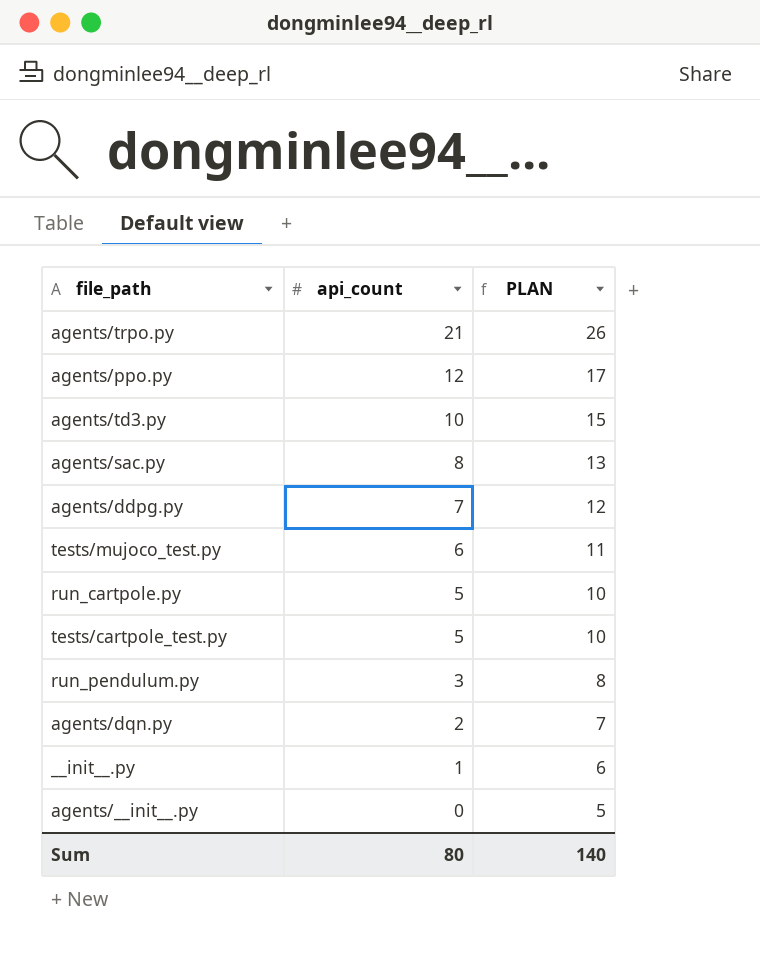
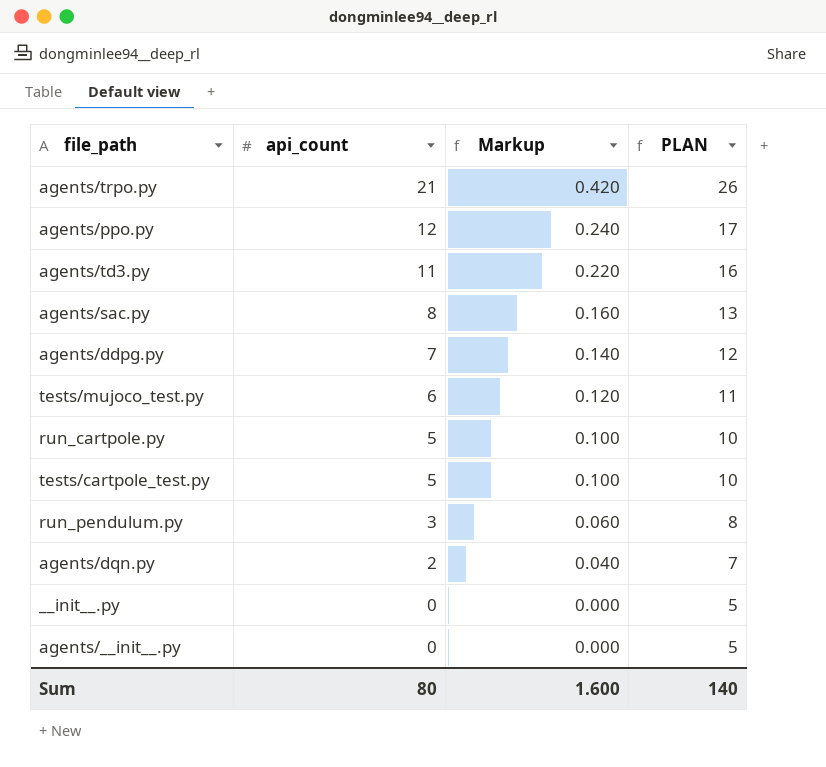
column Markup | formula: none -> [api_count] * 0.02
agents/td3.py | api_count: 10 -> 11
agents/td3.py | PLAN: 15 -> 16
__init__.py | api_count: 1 -> 0
__init__.py | PLAN: 6 -> 5

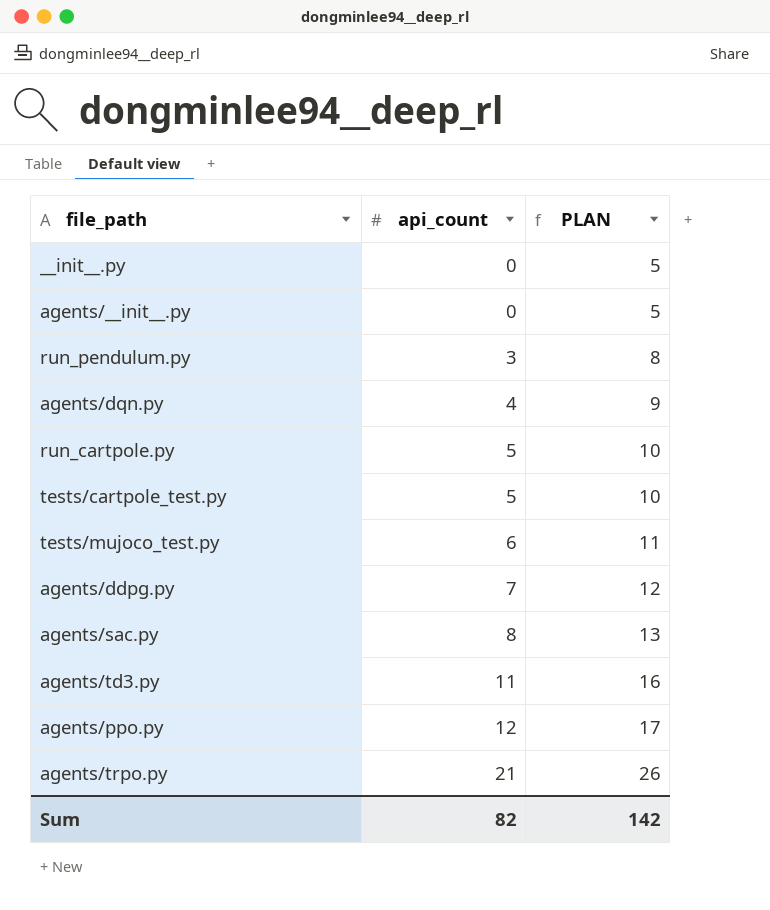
row order: api_count descending -> api_count ascending
column Markup | formula: [api_count] * 0.02 -> none
agents/dqn.py | api_count: 2 -> 4
agents/dqn.py | PLAN: 7 -> 9
Sum | api_count: 80 -> 82
Sum | PLAN: 140 -> 142

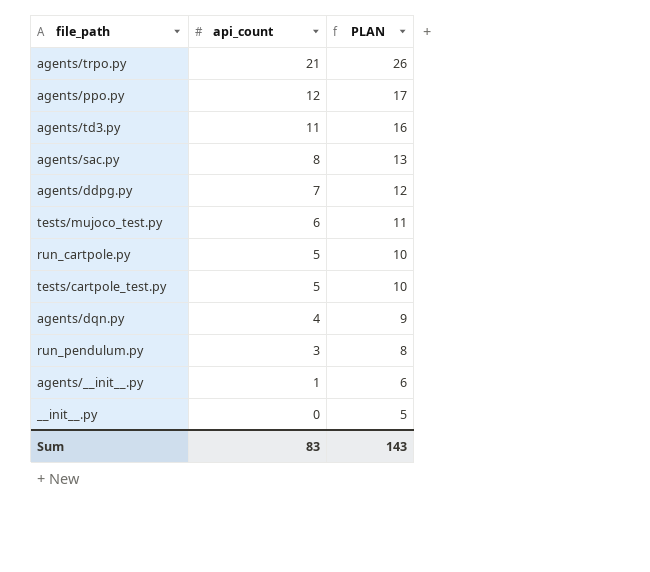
row order: api_count ascending -> api_count descending
agents/__init__.py | api_count: 0 -> 1
agents/__init__.py | PLAN: 5 -> 6
Sum | api_count: 82 -> 83
Sum | PLAN: 142 -> 143

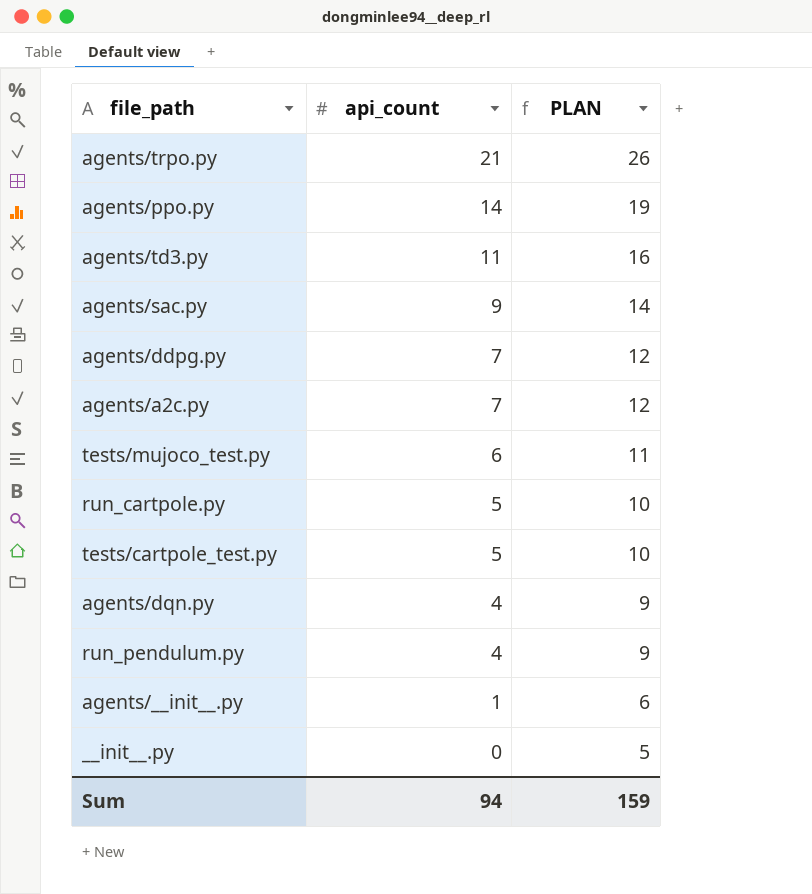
agents/ppo.py | api_count: 12 -> 14
agents/ppo.py | PLAN: 17 -> 19
agents/sac.py | api_count: 8 -> 9
agents/sac.py | PLAN: 13 -> 14
row agents/a2c.py: none -> 7 | 12
run_pendulum.py | api_count: 3 -> 4
run_pendulum.py | PLAN: 8 -> 9
Sum | api_count: 83 -> 94
Sum | PLAN: 143 -> 159

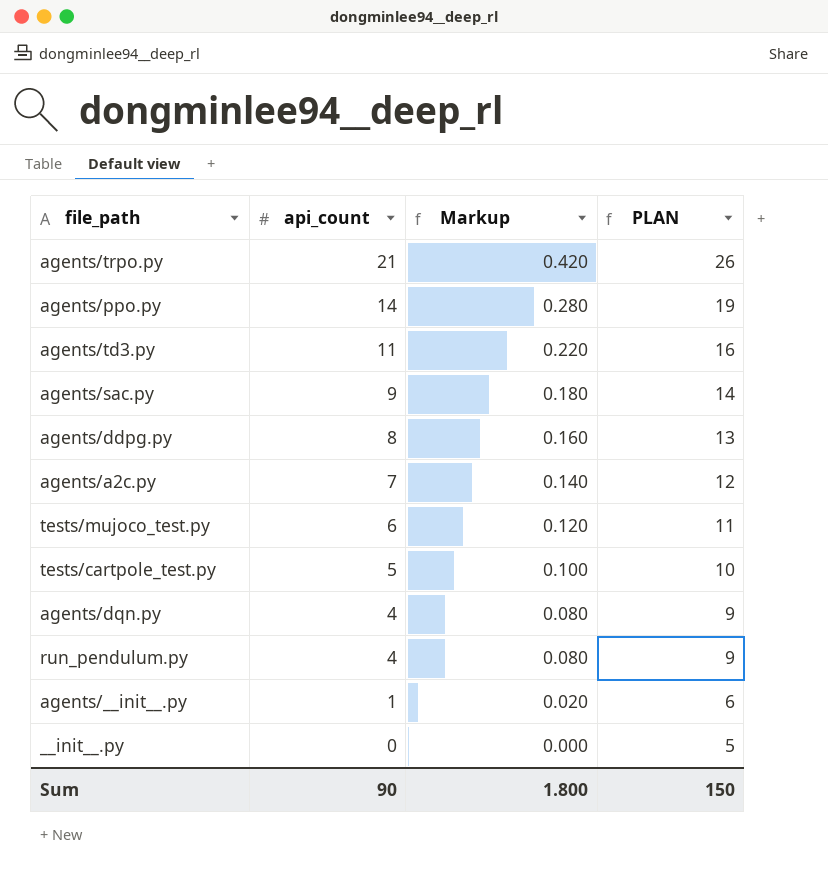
column Markup | formula: none -> [api_count] * 0.02
row run_cartpole.py: 5 | 10 -> none
agents/ddpg.py | api_count: 7 -> 8
agents/ddpg.py | PLAN: 12 -> 13
Sum | api_count: 94 -> 90
Sum | PLAN: 159 -> 150

